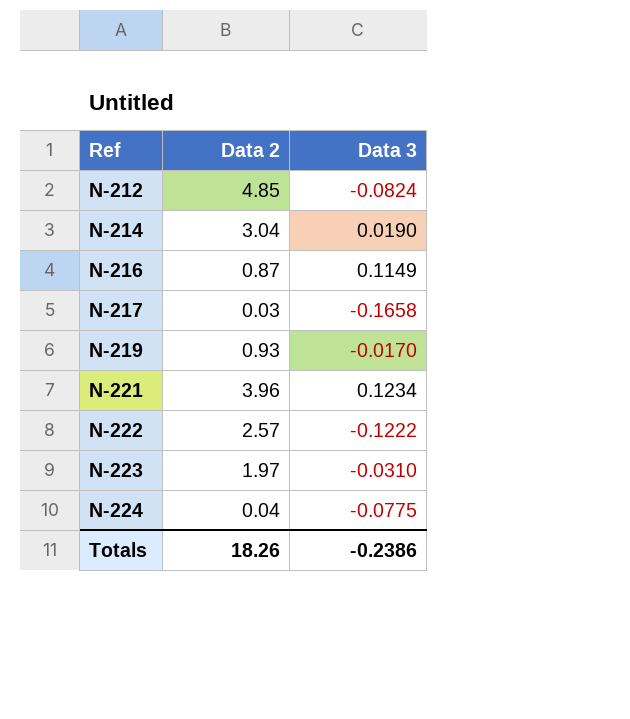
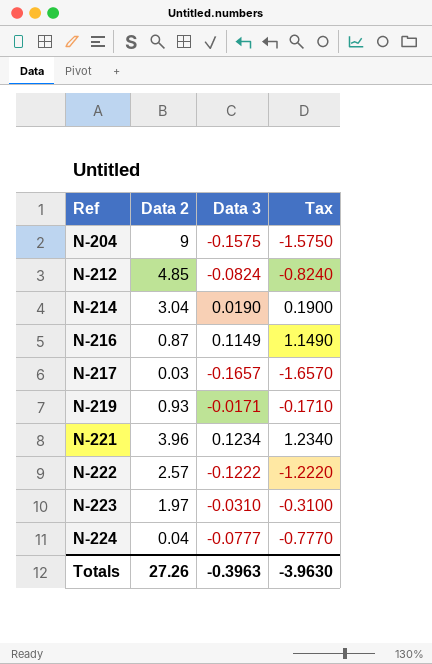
column Tax | formula: none -> [Data 3] * 10
row N-204: none -> 9 | -0.1575 | -1.5750
N-217 | Data 3: -0.1658 -> -0.1657
N-219 | Data 3: -0.0170 -> -0.0171
N-224 | Data 3: -0.0775 -> -0.0777
Totals | Data 2: 18.26 -> 27.26
Totals | Data 3: -0.2386 -> -0.3963

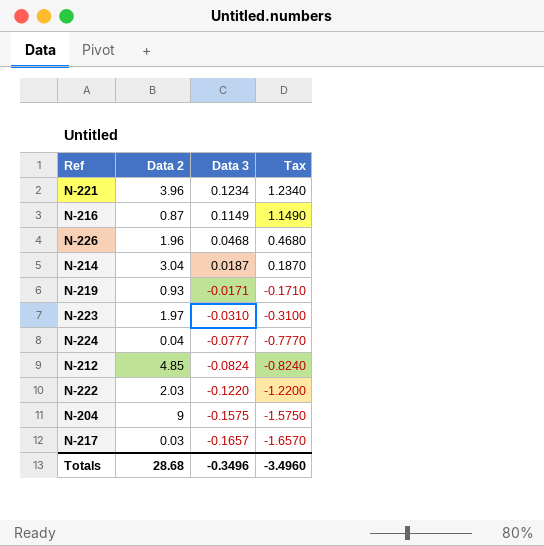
row order: Ref ascending -> Data 3 descending
row N-226: none -> 1.96 | 0.0468 | 0.4680
N-214 | Data 3: 0.0190 -> 0.0187
N-214 | Tax: 0.1900 -> 0.1870
N-222 | Data 2: 2.57 -> 2.03
N-222 | Data 3: -0.1222 -> -0.1220
N-222 | Tax: -1.2220 -> -1.2200
Totals | Data 2: 27.26 -> 28.68
Totals | Data 3: -0.3963 -> -0.3496
Totals | Tax: -3.9630 -> -3.4960

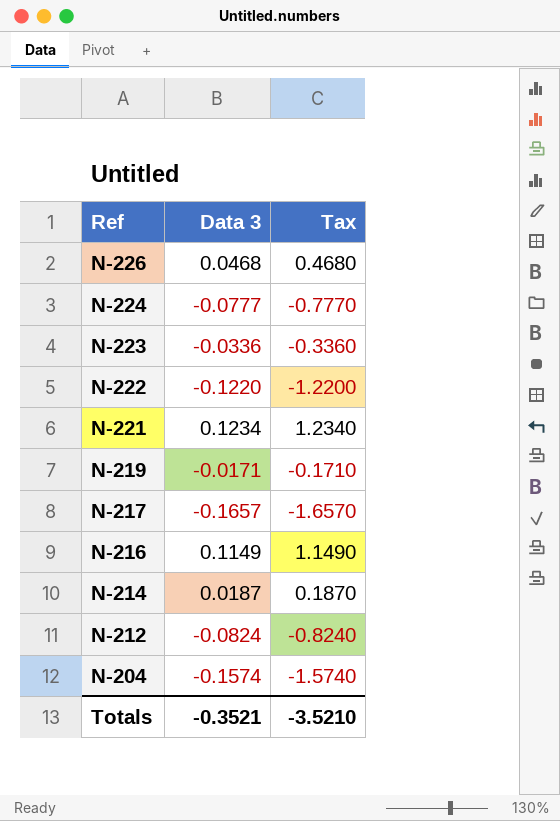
row order: Data 3 descending -> Ref descending
column Data 2 | position: 2 -> none
N-223 | Data 3: -0.0310 -> -0.0336
N-223 | Tax: -0.3100 -> -0.3360
N-204 | Data 3: -0.1575 -> -0.1574
N-204 | Tax: -1.5750 -> -1.5740
Totals | Data 3: -0.3496 -> -0.3521
Totals | Tax: -3.4960 -> -3.5210

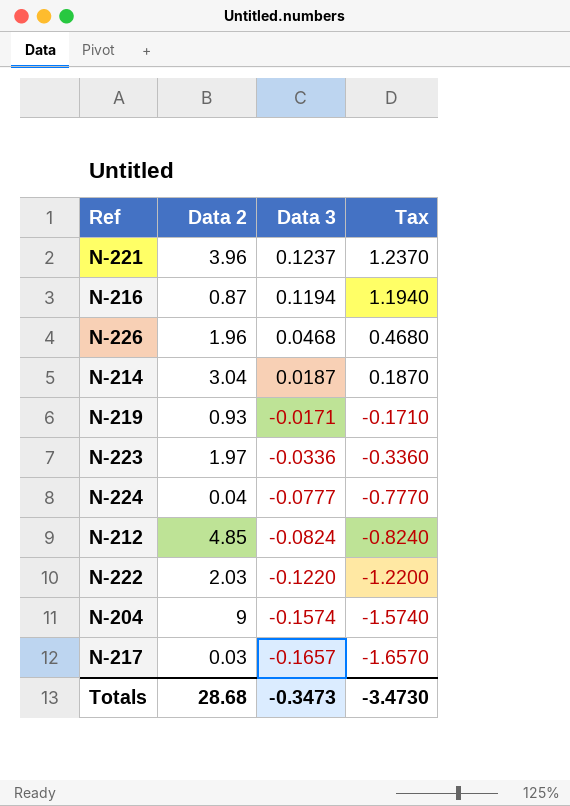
row order: Ref descending -> Data 3 descending
column Data 2 | position: none -> 2
N-221 | Data 3: 0.1234 -> 0.1237
N-221 | Tax: 1.2340 -> 1.2370
N-216 | Data 3: 0.1149 -> 0.1194
N-216 | Tax: 1.1490 -> 1.1940
Totals | Data 3: -0.3521 -> -0.3473
Totals | Tax: -3.5210 -> -3.4730

